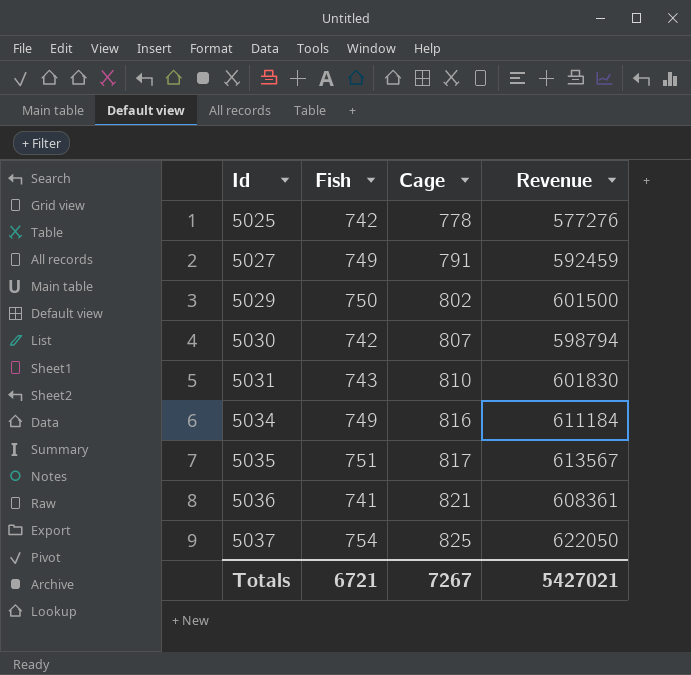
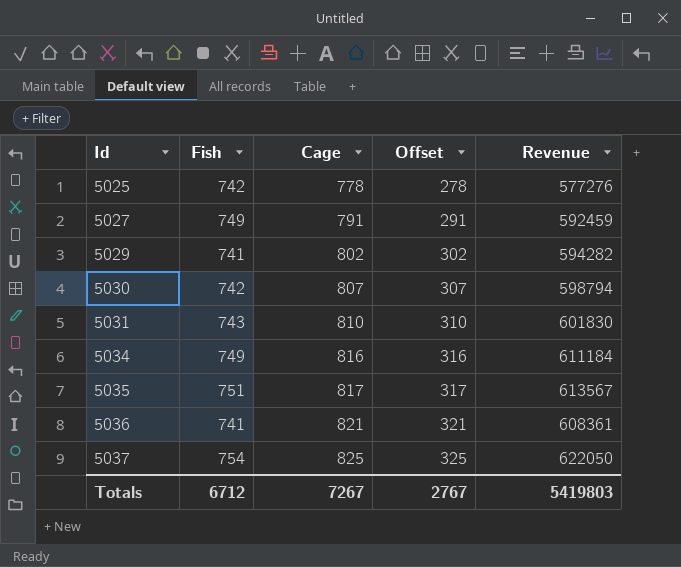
column Offset | formula: none -> [Cage] - 500
5029 | Fish: 750 -> 741
5029 | Revenue: 601500 -> 594282
Totals | Fish: 6721 -> 6712
Totals | Revenue: 5427021 -> 5419803

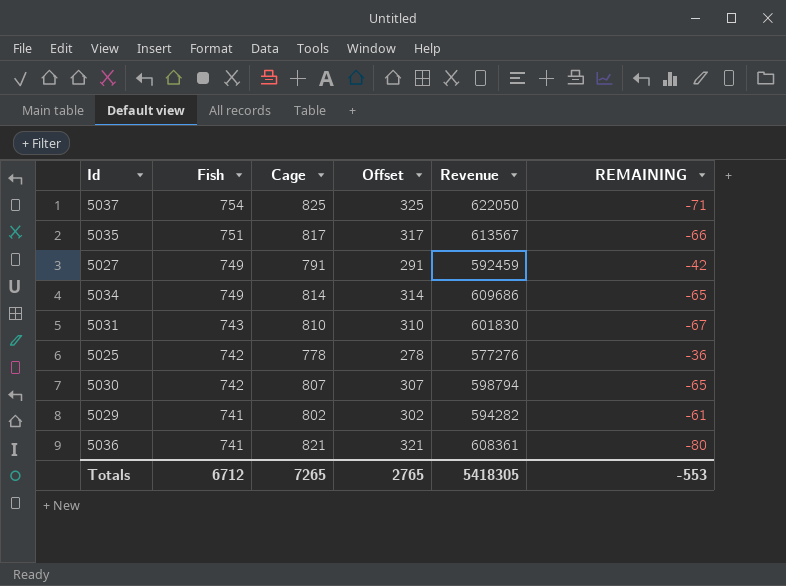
row order: Id ascending -> Fish descending
column REMAINING | formula: none -> [Fish] - [Cage]
5034 | Cage: 816 -> 814
5034 | Offset: 316 -> 314
5034 | Revenue: 611184 -> 609686
Totals | Cage: 7267 -> 7265
Totals | Offset: 2767 -> 2765
Totals | Revenue: 5419803 -> 5418305

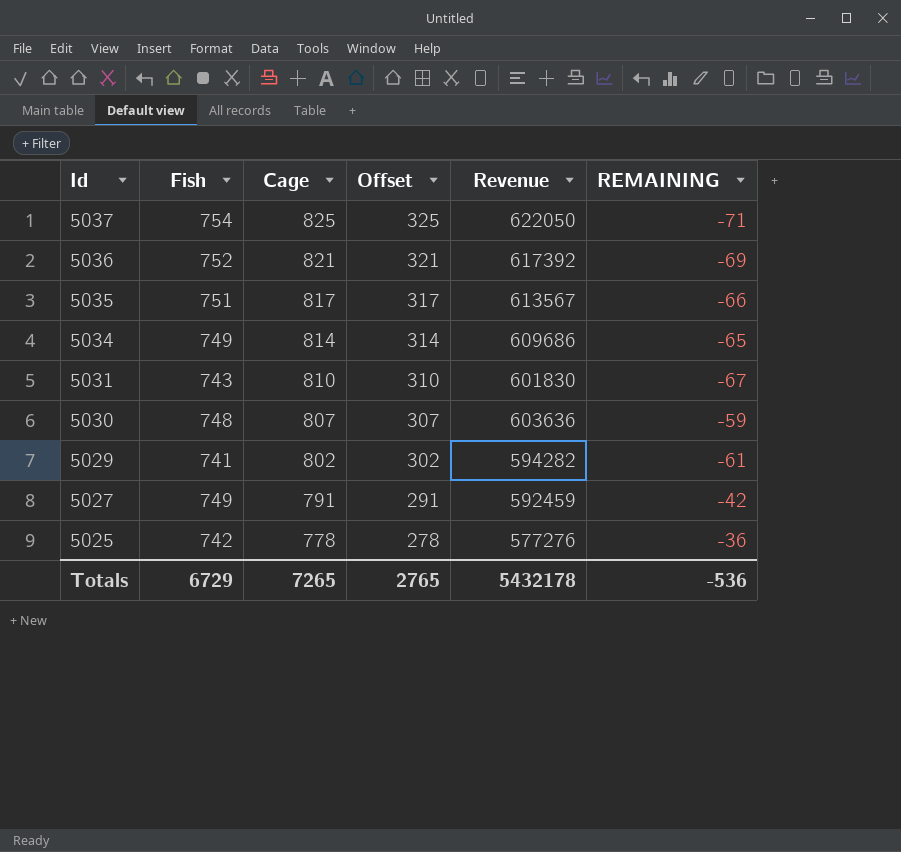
row order: Fish descending -> Id descending
5036 | Fish: 741 -> 752
5036 | Revenue: 608361 -> 617392
5036 | REMAINING: -80 -> -69
5030 | Fish: 742 -> 748
5030 | Revenue: 598794 -> 603636
5030 | REMAINING: -65 -> -59
Totals | Fish: 6712 -> 6729
Totals | Revenue: 5418305 -> 5432178
Totals | REMAINING: -553 -> -536

